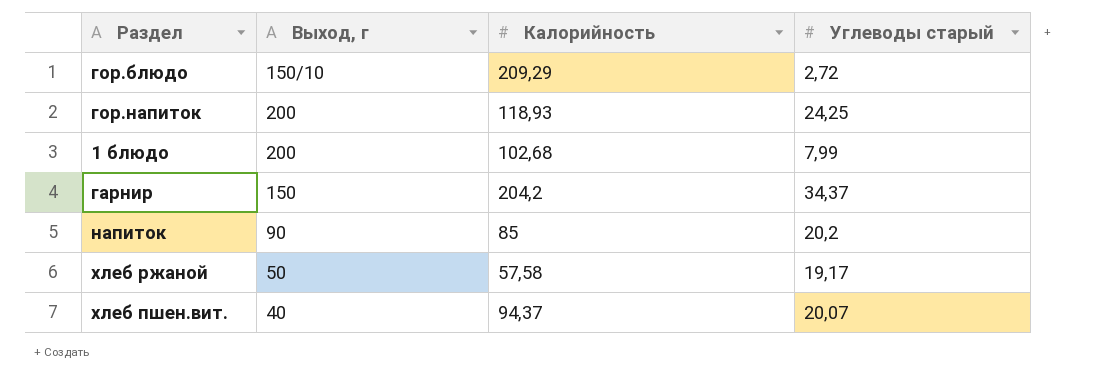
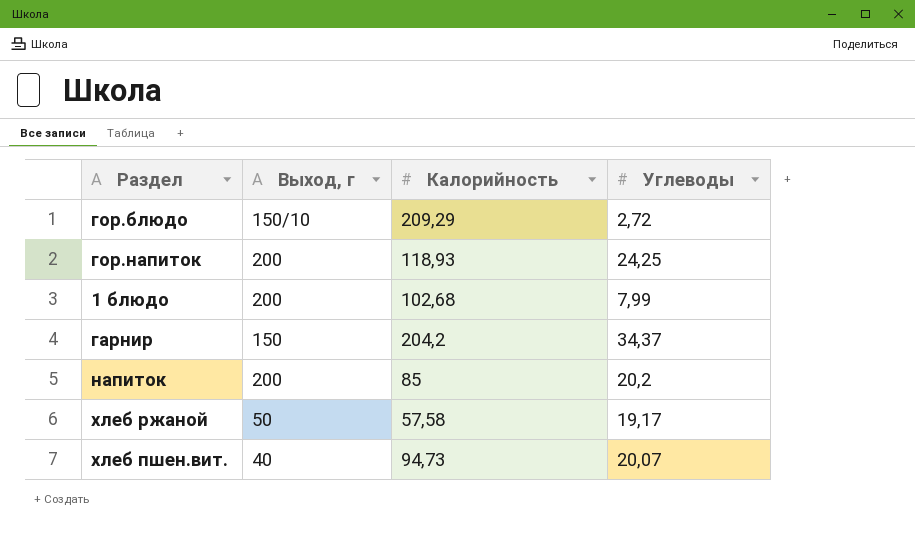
column name: Углеводы старый -> Углеводы
напиток | Выход, г: 90 -> 200
хлеб пшен.вит. | Калорийность: 94,37 -> 94,73

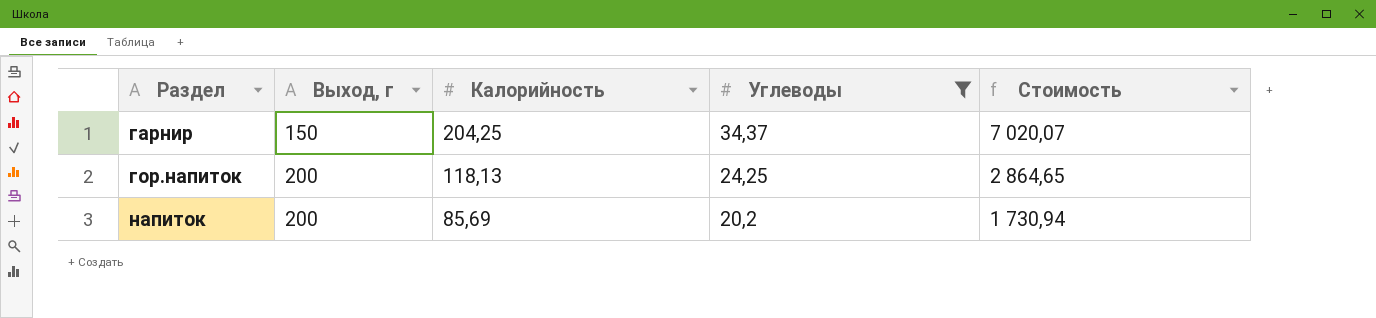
filter: none -> Углеводы >= 20,2
row order: none -> Раздел ascending
column Стоимость | formula: none -> [Калорийность] * [Углеводы]
гарнир | Калорийность: 204,2 -> 204,25
гор.напиток | Калорийность: 118,93 -> 118,13
напиток | Калорийность: 85 -> 85,69

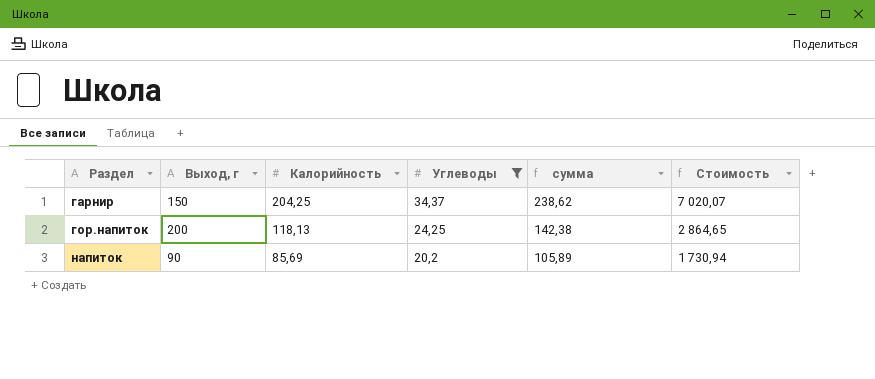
column сумма | formula: none -> [Калорийность] + [Углеводы]
напиток | Выход, г: 200 -> 90

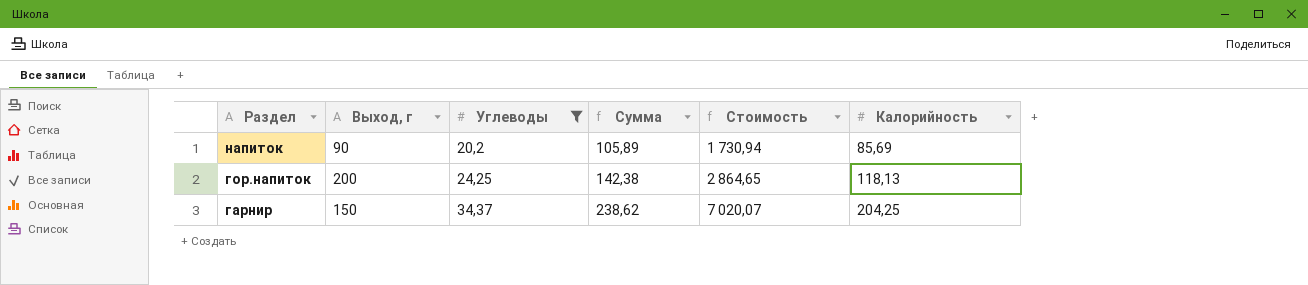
row order: Раздел ascending -> Раздел descending
column name: сумма -> Сумма
column Калорийность | position: 3 -> 6

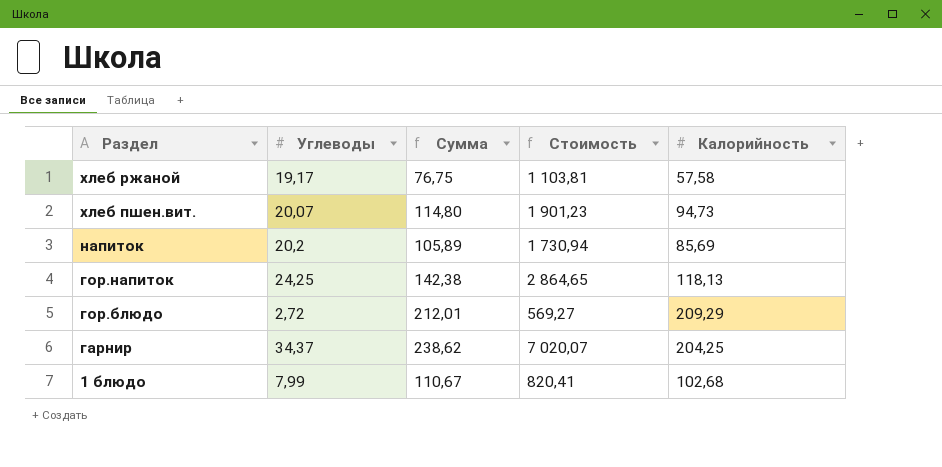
filter: Углеводы >= 20,2 -> none
column Выход, г | position: 2 -> none

